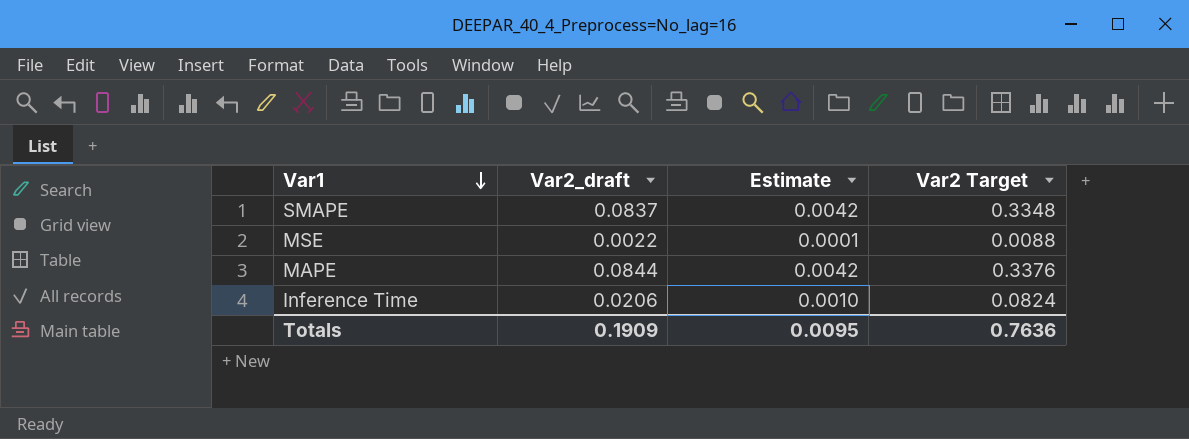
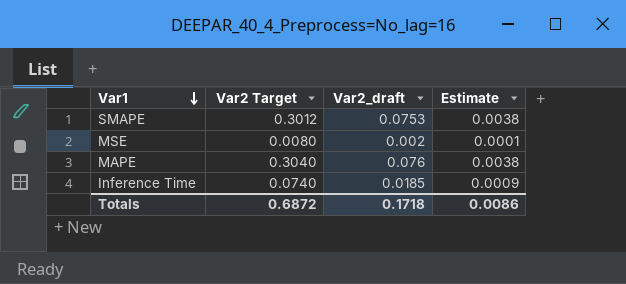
column Var2 Target | position: 4 -> 2
SMAPE | Var2 Target: 0.3348 -> 0.3012
SMAPE | Var2_draft: 0.0837 -> 0.0753
SMAPE | Estimate: 0.0042 -> 0.0038
MSE | Var2 Target: 0.0088 -> 0.0080
MSE | Var2_draft: 0.0022 -> 0.002
MAPE | Var2 Target: 0.3376 -> 0.3040
MAPE | Var2_draft: 0.0844 -> 0.076
MAPE | Estimate: 0.0042 -> 0.0038
Inference Time | Var2 Target: 0.0824 -> 0.0740
Inference Time | Var2_draft: 0.0206 -> 0.0185
Inference Time | Estimate: 0.0010 -> 0.0009
Totals | Var2 Target: 0.7636 -> 0.6872
Totals | Var2_draft: 0.1909 -> 0.1718
Totals | Estimate: 0.0095 -> 0.0086

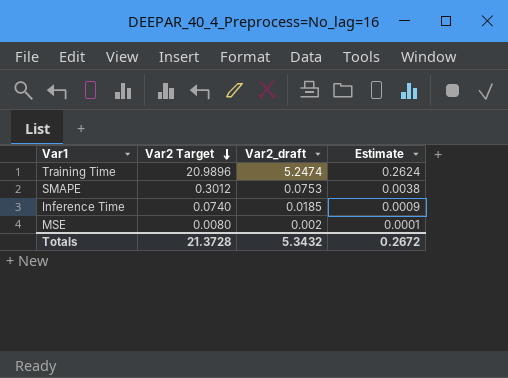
row order: Var1 descending -> Var2 Target descending
row MAPE: 0.3040 | 0.076 | 0.0038 -> none
row Training Time: none -> 20.9896 | 5.2474 | 0.2624
Totals | Var2 Target: 0.6872 -> 21.3728
Totals | Var2_draft: 0.1718 -> 5.3432
Totals | Estimate: 0.0086 -> 0.2672

